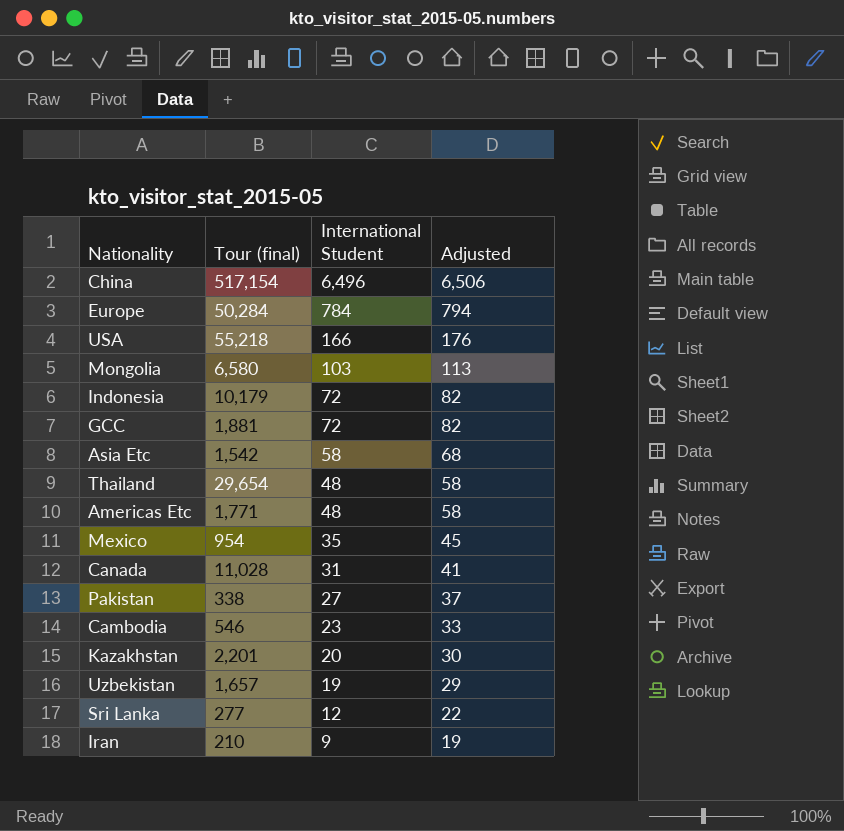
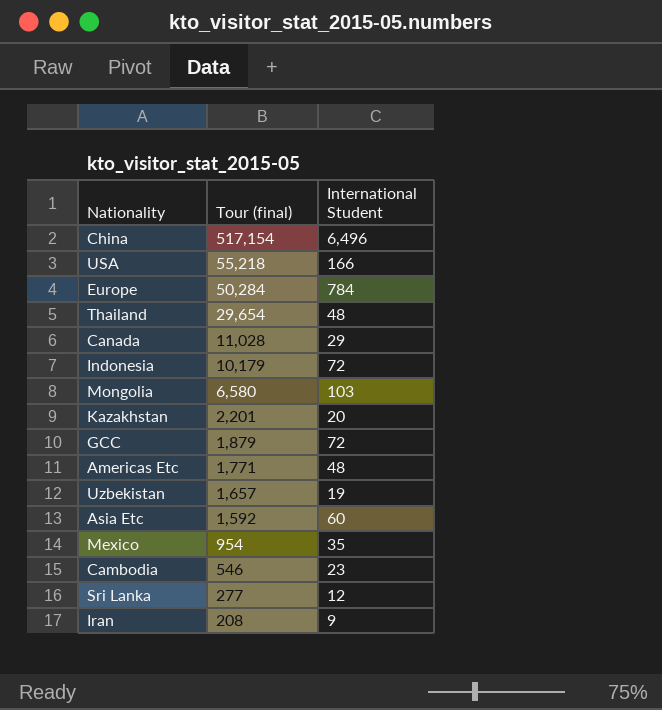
row order: International Student descending -> Tour (final) descending
column Adjusted | formula: [International Student] + 10 -> none
row Pakistan: 338 | 27 | 37 -> none
Canada | International Student: 31 -> 29
GCC | Tour (final): 1,881 -> 1,879
Asia Etc | Tour (final): 1,542 -> 1,592
Asia Etc | International Student: 58 -> 60
Iran | Tour (final): 210 -> 208

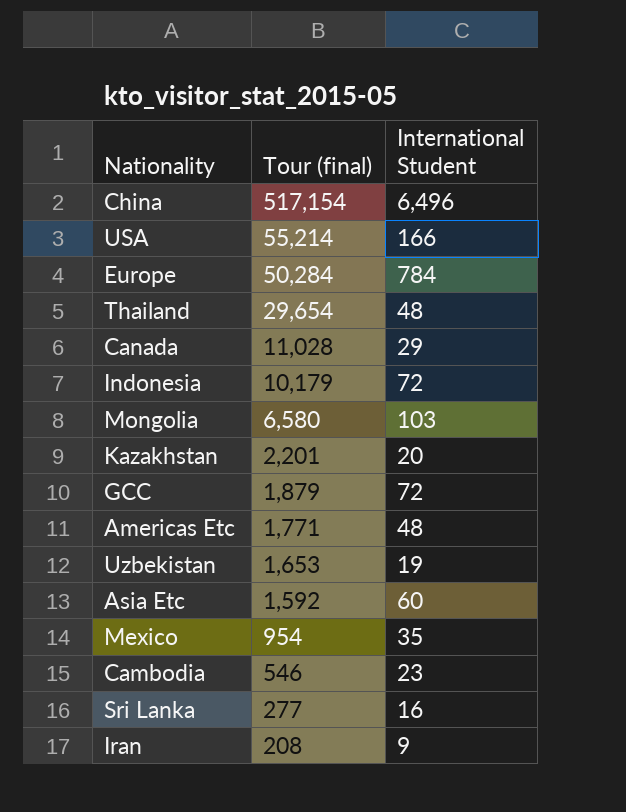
USA | Tour (final): 55,218 -> 55,214
Uzbekistan | Tour (final): 1,657 -> 1,653
Sri Lanka | International Student: 12 -> 16

